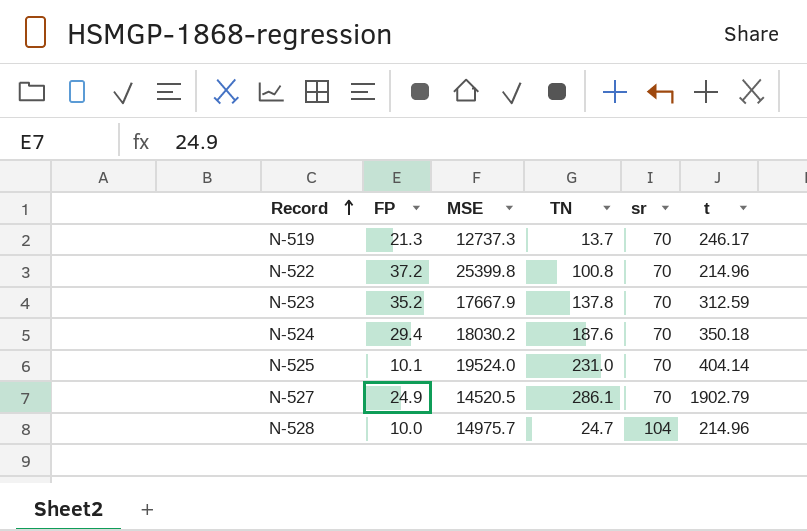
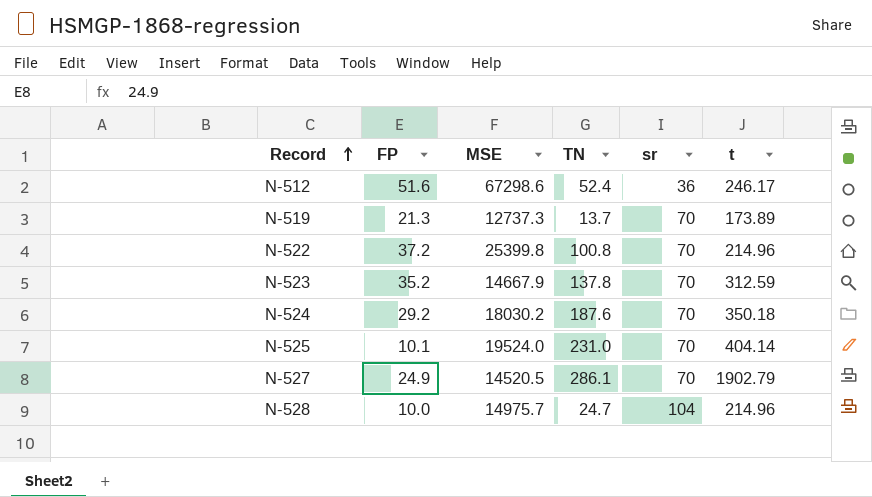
row N-512: none -> 51.6 | 67298.6 | 52.4 | 36 | 246.17
N-519 | t: 246.17 -> 173.89
N-523 | MSE: 17667.9 -> 14667.9
N-524 | FP: 29.4 -> 29.2

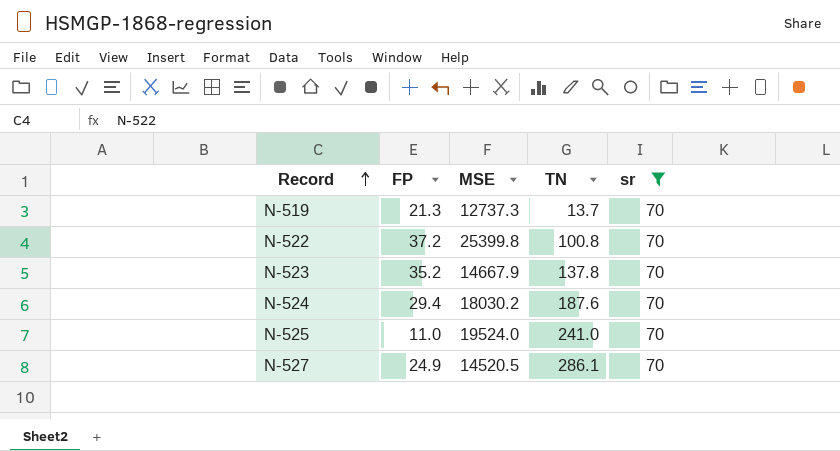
filter: none -> sr = 70
column t | position: 6 -> none
N-524 | FP: 29.2 -> 29.4
N-525 | FP: 10.1 -> 11.0
N-525 | TN: 231.0 -> 241.0

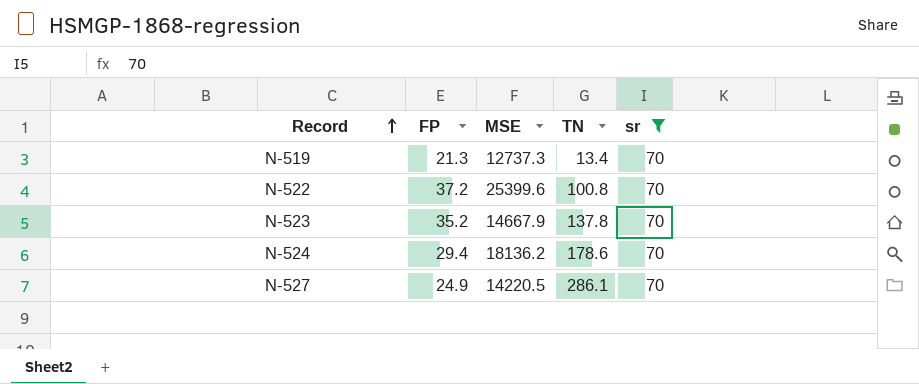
row N-525: 11.0 | 19524.0 | 241.0 | 70 -> none
N-519 | TN: 13.7 -> 13.4
N-522 | MSE: 25399.8 -> 25399.6
N-524 | MSE: 18030.2 -> 18136.2
N-524 | TN: 187.6 -> 178.6
N-527 | MSE: 14520.5 -> 14220.5

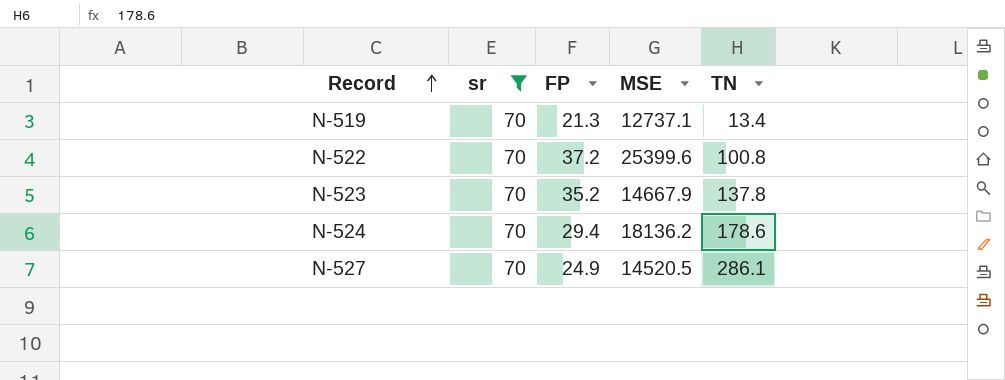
column sr | position: 5 -> 2
N-519 | MSE: 12737.3 -> 12737.1
N-527 | MSE: 14220.5 -> 14520.5

